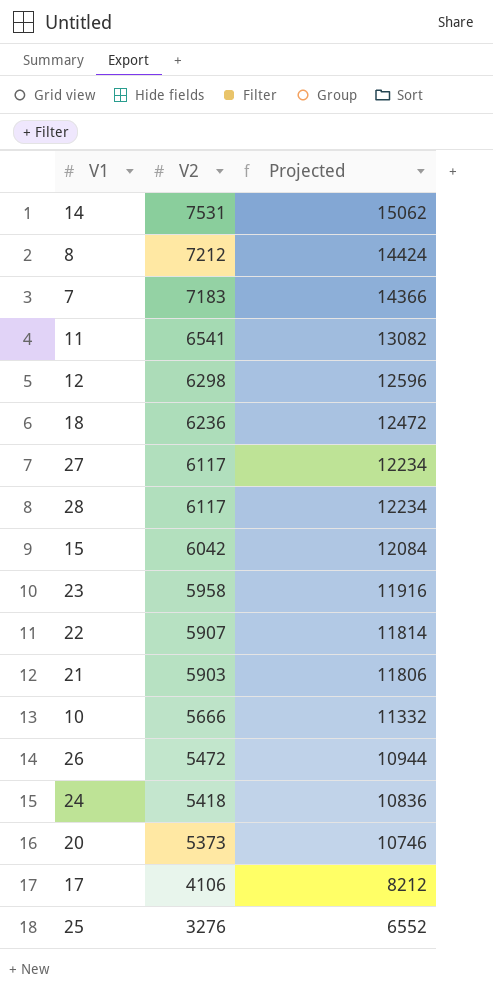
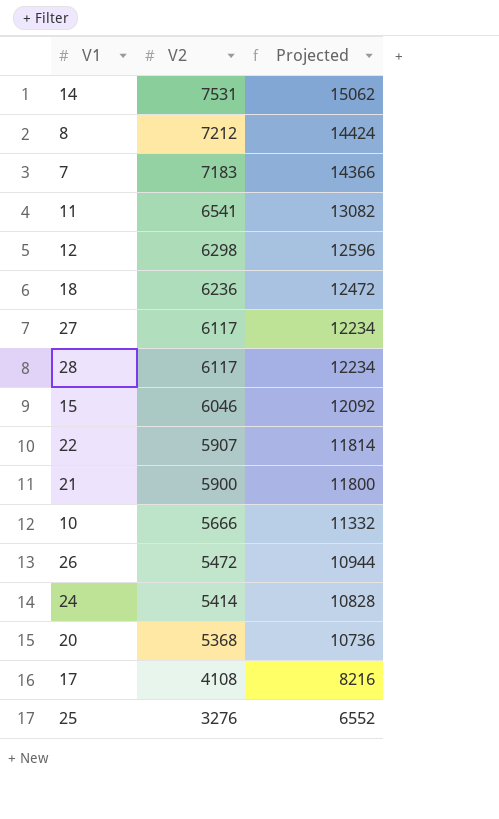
row 23: 5958 | 11916 -> none
15 | V2: 6042 -> 6046
15 | Projected: 12084 -> 12092
21 | V2: 5903 -> 5900
21 | Projected: 11806 -> 11800
24 | V2: 5418 -> 5414
24 | Projected: 10836 -> 10828
20 | V2: 5373 -> 5368
20 | Projected: 10746 -> 10736
17 | V2: 4106 -> 4108
17 | Projected: 8212 -> 8216

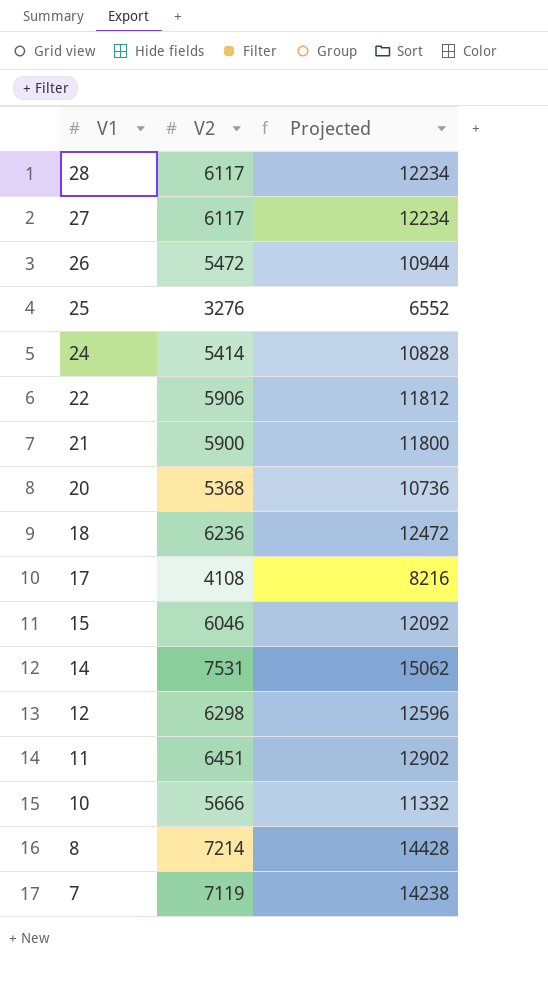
row order: V2 descending -> V1 descending
22 | V2: 5907 -> 5906
22 | Projected: 11814 -> 11812
11 | V2: 6541 -> 6451
11 | Projected: 13082 -> 12902
8 | V2: 7212 -> 7214
8 | Projected: 14424 -> 14428
7 | V2: 7183 -> 7119
7 | Projected: 14366 -> 14238

